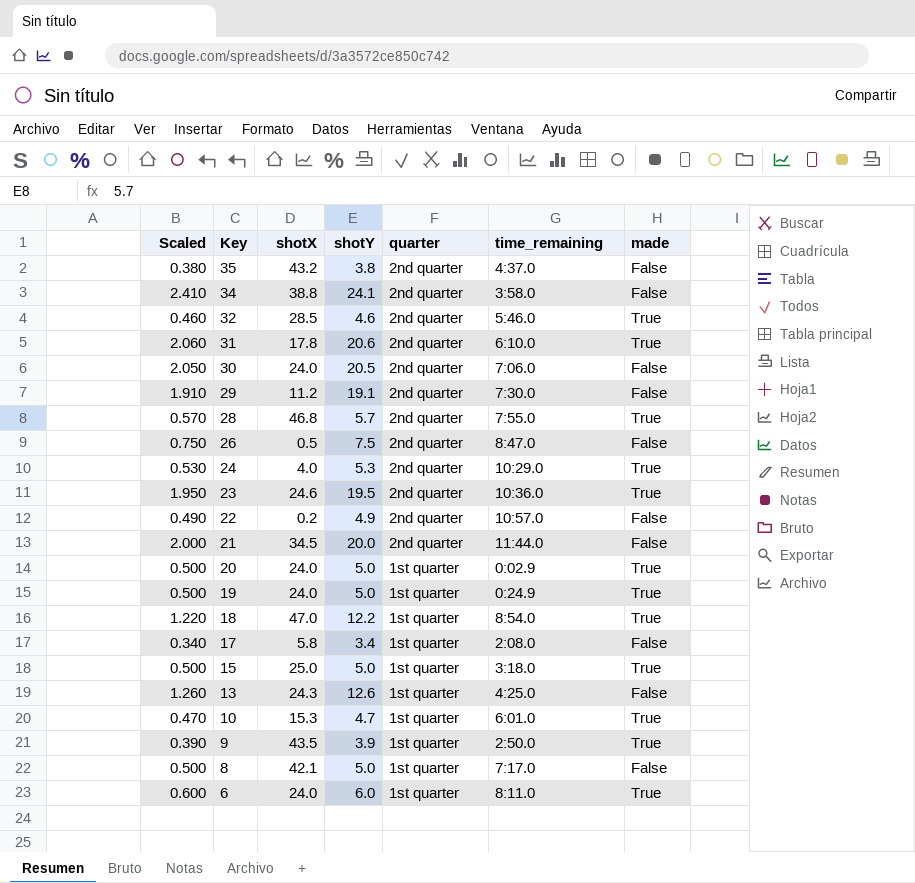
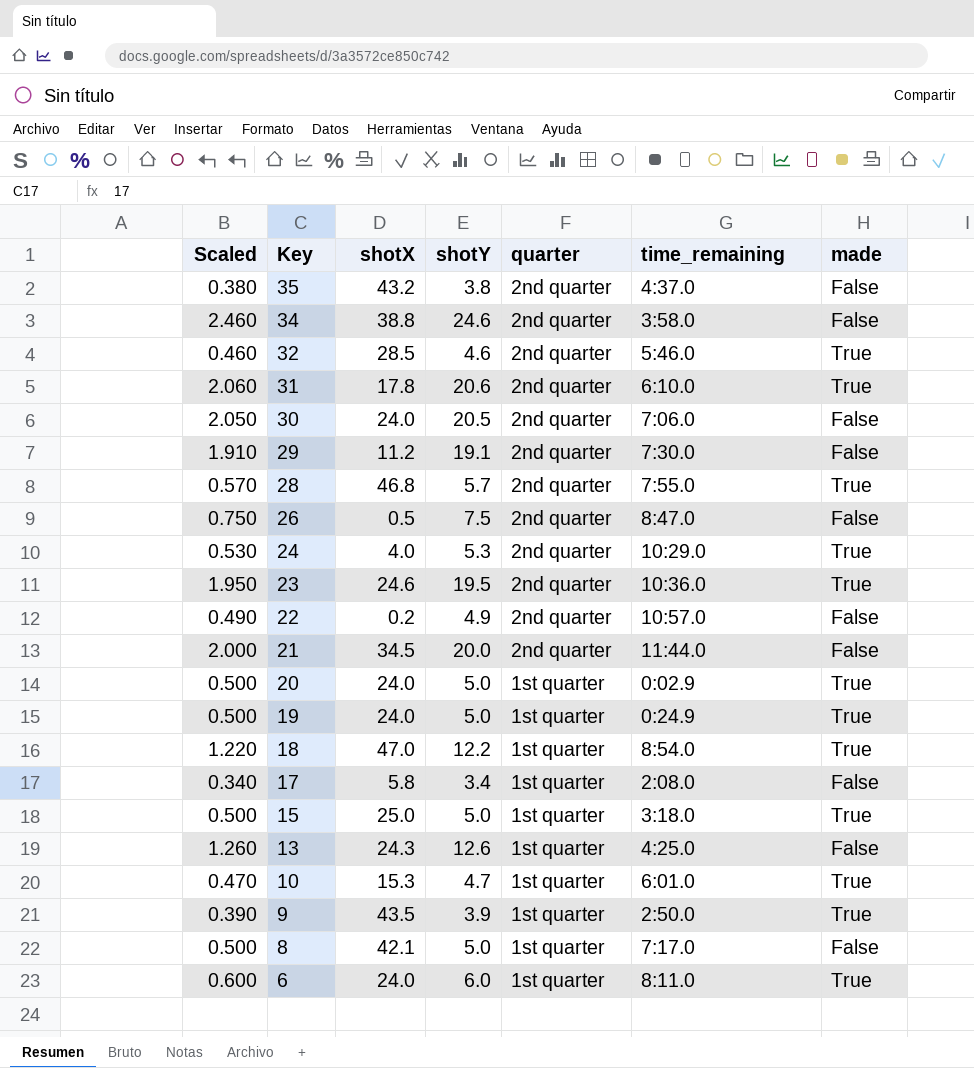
34 | Scaled: 2.410 -> 2.460
34 | shotY: 24.1 -> 24.6

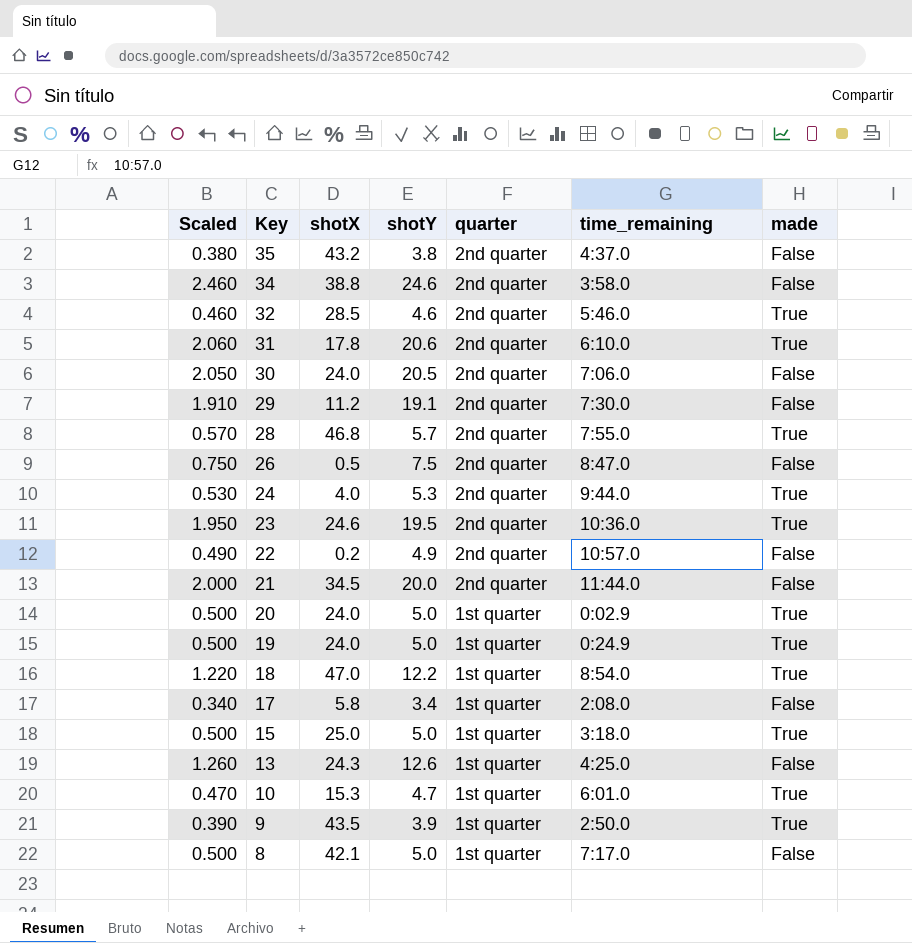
row 6: 0.600 | 24.0 | 6.0 | 1st quarter | 8:11.0 | True -> none
24 | time_remaining: 10:29.0 -> 9:44.0

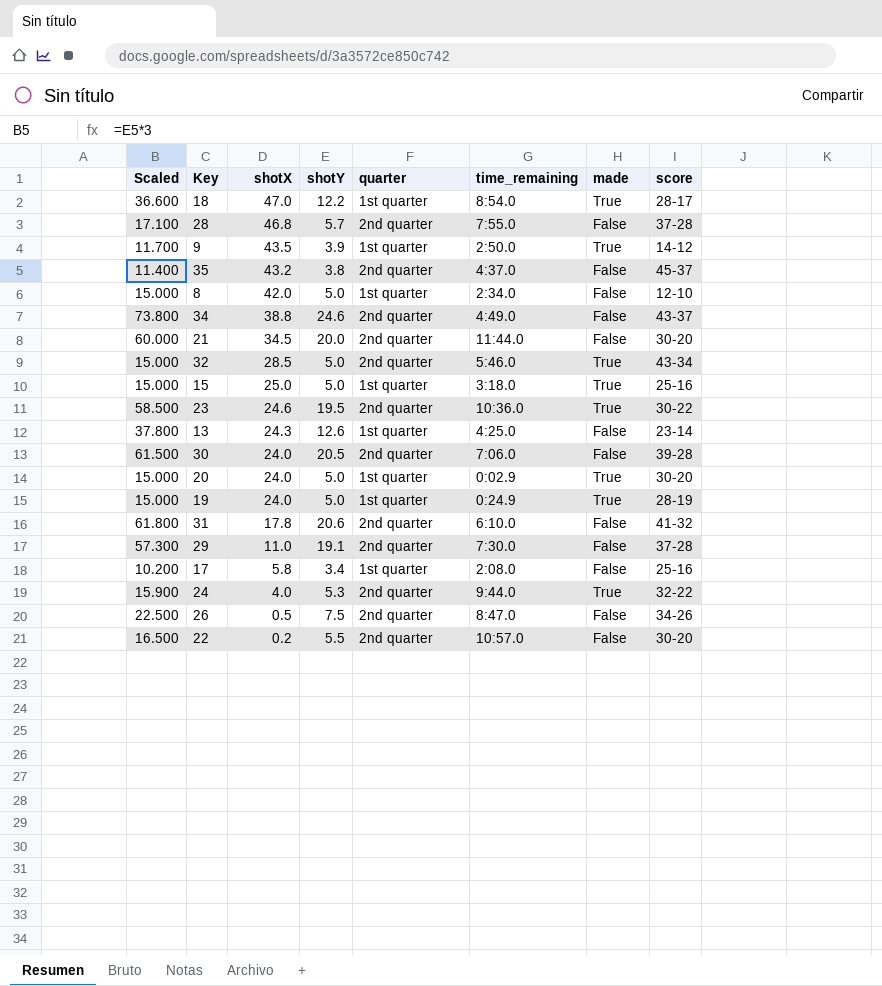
row order: Key descending -> shotX descending
column Scaled | formula: [shotY] * 0.1 -> [shotY] * 3
column score | position: none -> 8
row 10: 0.470 | 15.3 | 4.7 | 1st quarter | 6:01.0 | True -> none
28 | made: True -> False
8 | shotX: 42.1 -> 42.0
8 | time_remaining: 7:17.0 -> 2:34.0
34 | time_remaining: 3:58.0 -> 4:49.0
32 | shotY: 4.6 -> 5.0
31 | made: True -> False
29 | shotX: 11.2 -> 11.0
22 | shotY: 4.9 -> 5.5

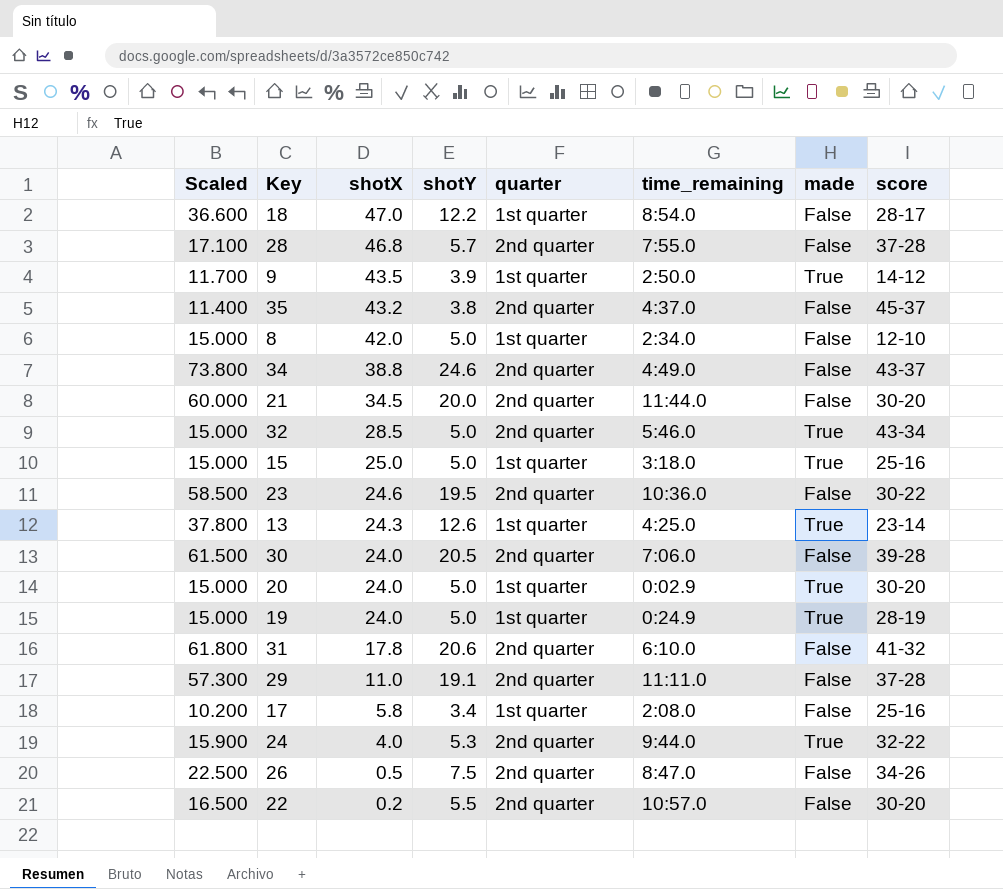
18 | made: True -> False
23 | made: True -> False
13 | made: False -> True
29 | time_remaining: 7:30.0 -> 11:11.0

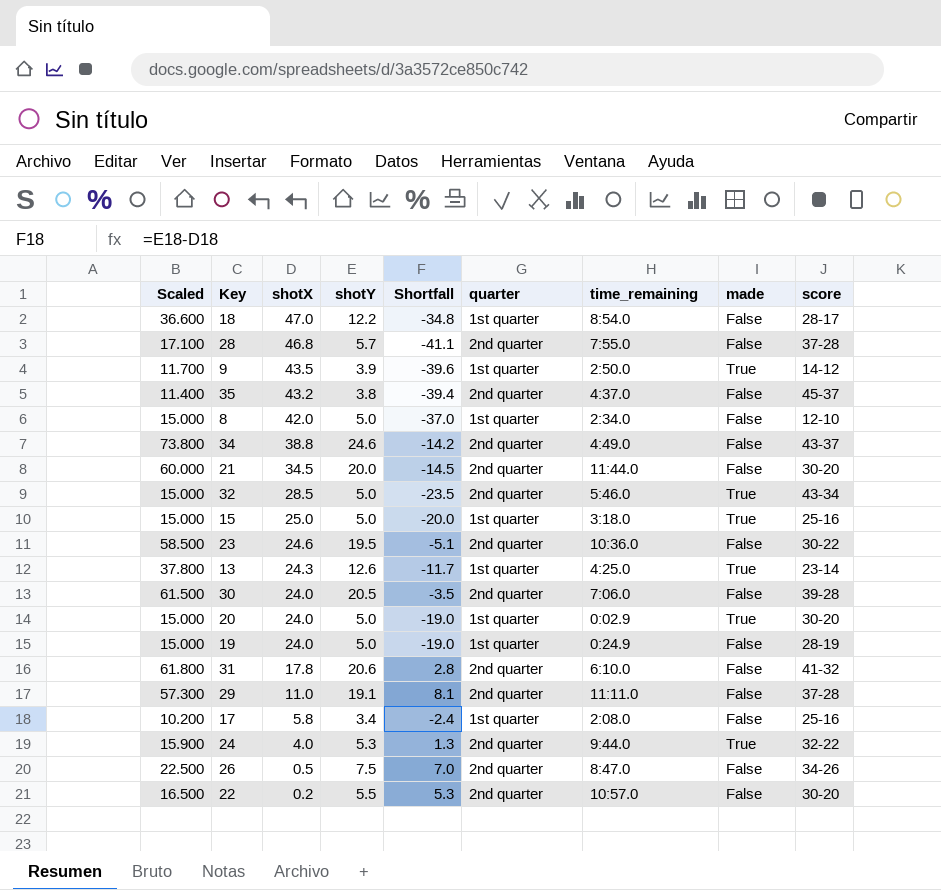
column Shortfall | formula: none -> [shotY] - [shotX]
19 | made: True -> False

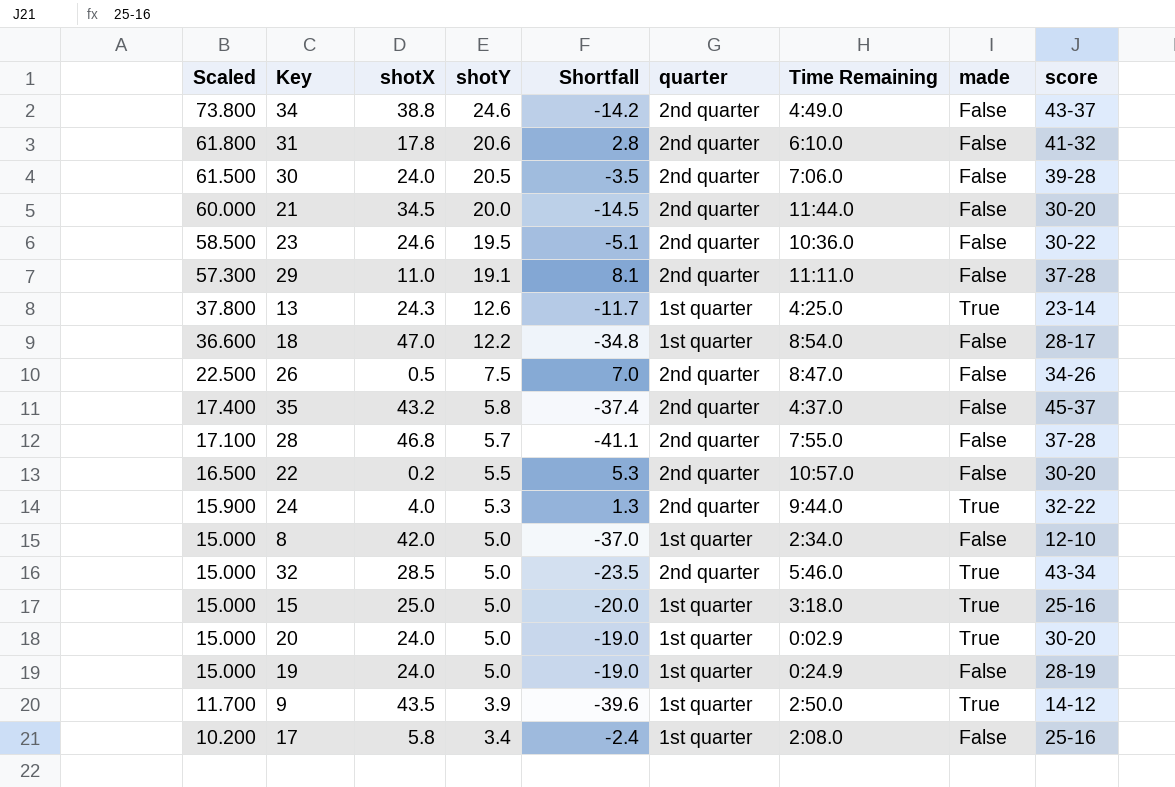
row order: shotX descending -> Scaled descending
column name: time_remaining -> Time Remaining
35 | Scaled: 11.400 -> 17.400
35 | shotY: 3.8 -> 5.8
35 | Shortfall: -39.4 -> -37.4

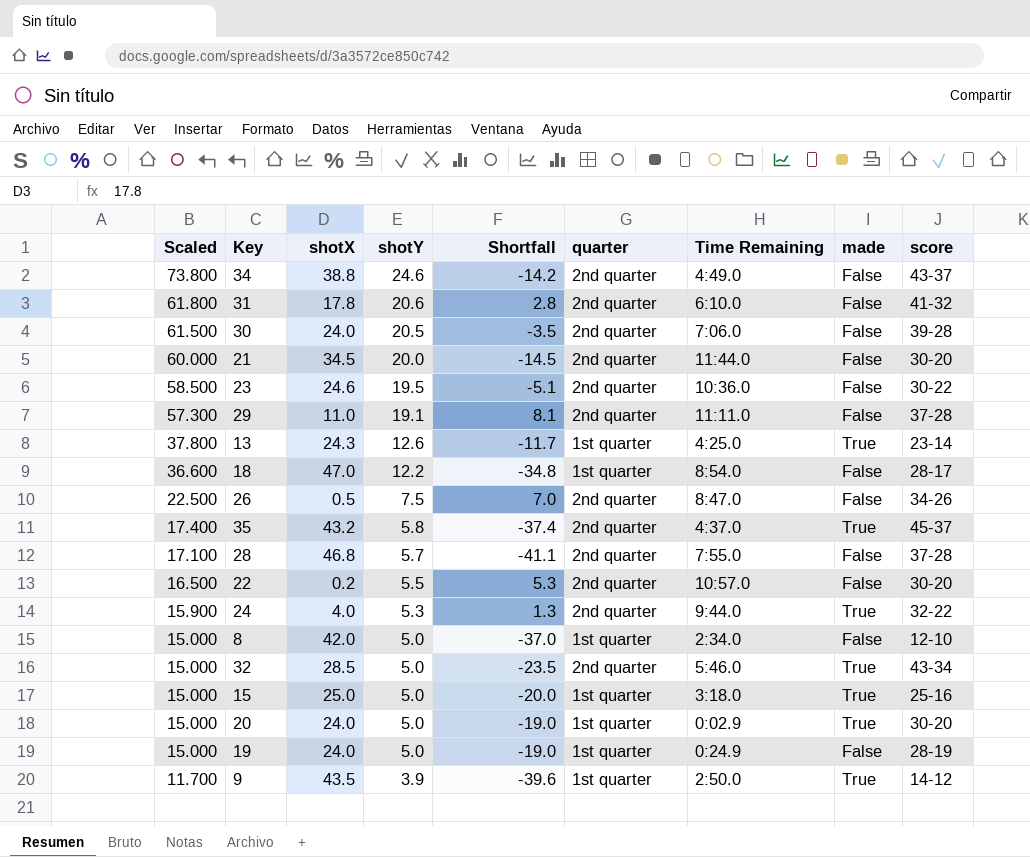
row 17: 10.200 | 5.8 | 3.4 | -2.4 | 1st quarter | 2:08.0 | False | 25-16 -> none
35 | made: False -> True

